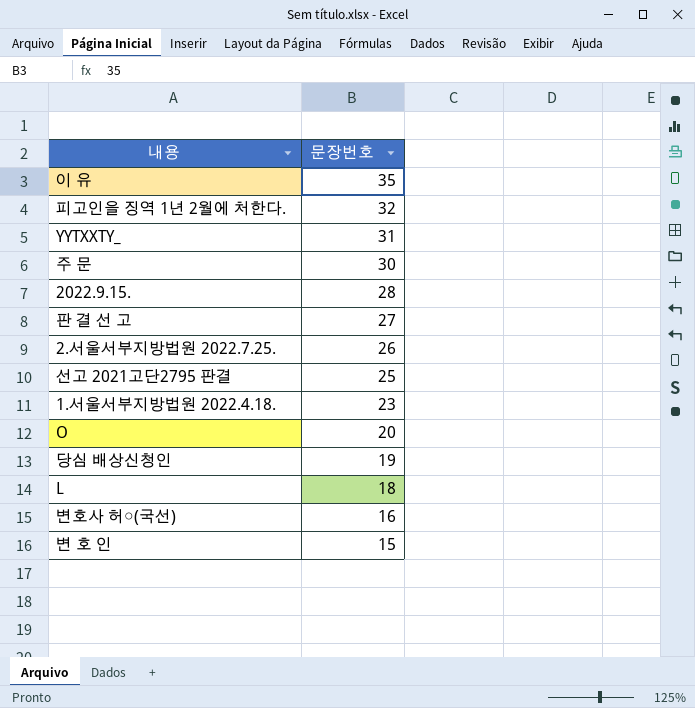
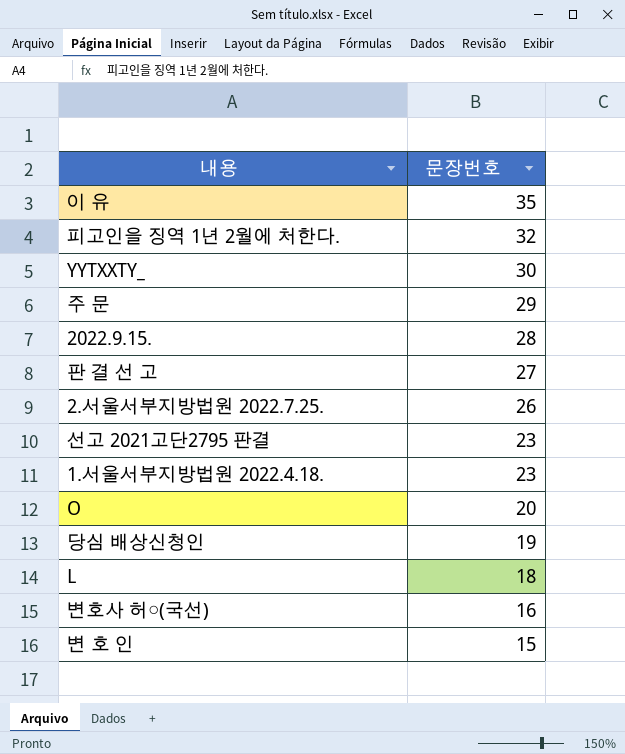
YYTXXTY_ | 문장번호: 31 -> 30
주 문 | 문장번호: 30 -> 29
선고 2021고단2795 판결 | 문장번호: 25 -> 23

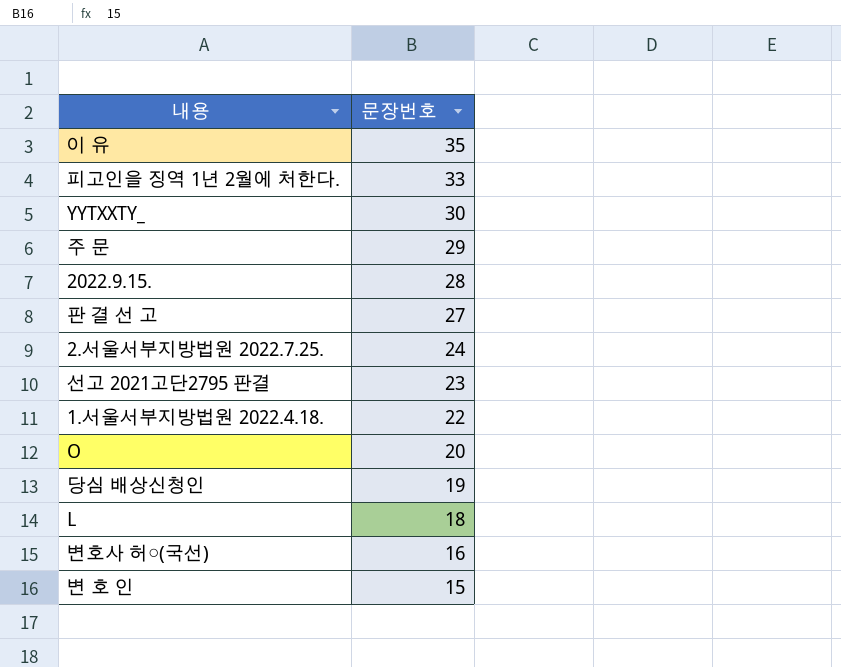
피고인을 징역 1년 2월에 처한다. | 문장번호: 32 -> 33
2.서울서부지방법원 2022.7.25. | 문장번호: 26 -> 24
1.서울서부지방법원 2022.4.18. | 문장번호: 23 -> 22

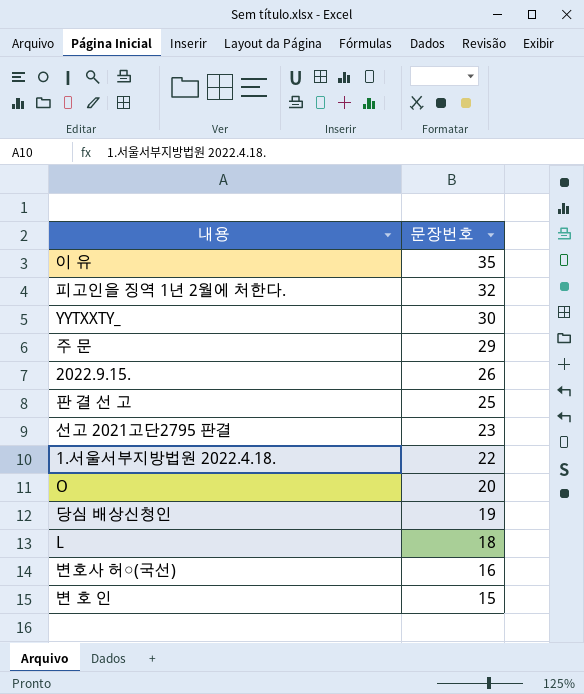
row 2.서울서부지방법원 2022.7.25.: 24 -> none
피고인을 징역 1년 2월에 처한다. | 문장번호: 33 -> 32
2022.9.15. | 문장번호: 28 -> 26
판 결 선 고 | 문장번호: 27 -> 25

